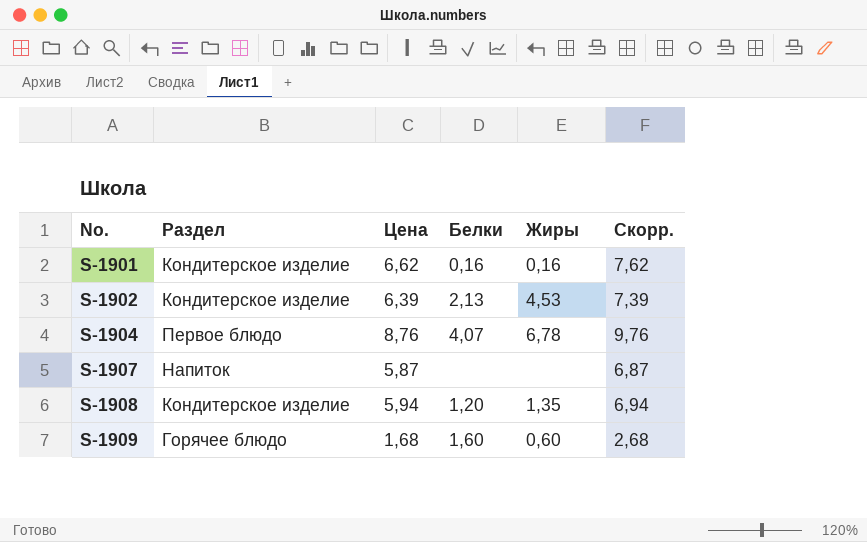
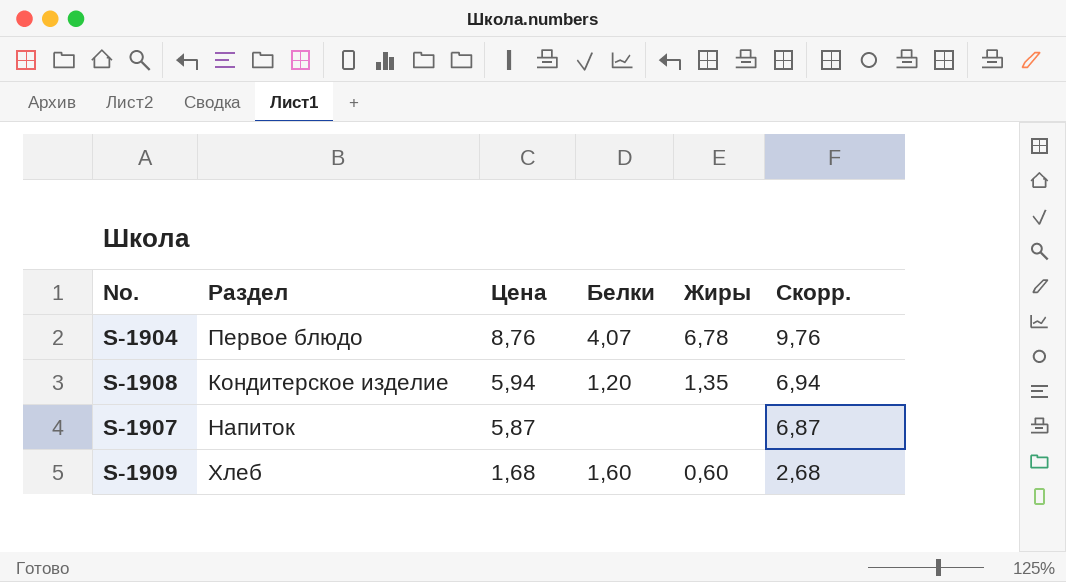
row order: No. ascending -> Цена descending
row S-1901: Кондитерское изделие | 6,62 | 0,16 | 0,16 | 7,62 -> none
row S-1902: Кондитерское изделие | 6,39 | 2,13 | 4,53 | 7,39 -> none
S-1909 | Раздел: Горячее блюдо -> Хлеб

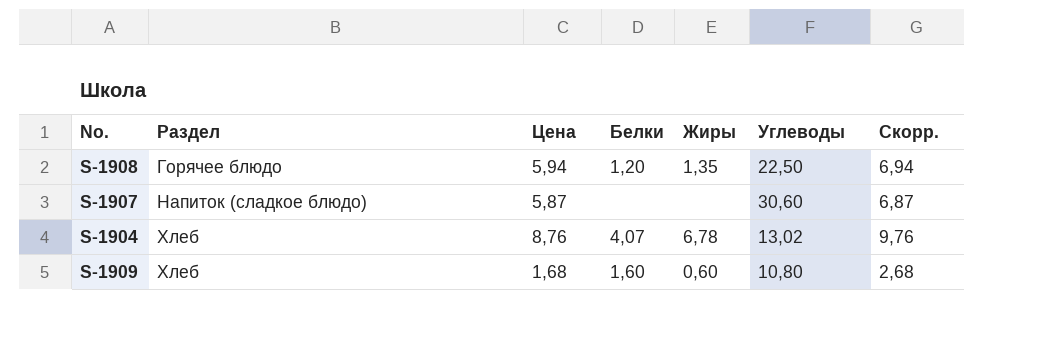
row order: Цена descending -> Раздел ascending
column Углеводы | position: none -> 6
S-1908 | Раздел: Кондитерское изделие -> Горячее блюдо
S-1907 | Раздел: Напиток -> Напиток (сладкое блюдо)
S-1904 | Раздел: Первое блюдо -> Хлеб

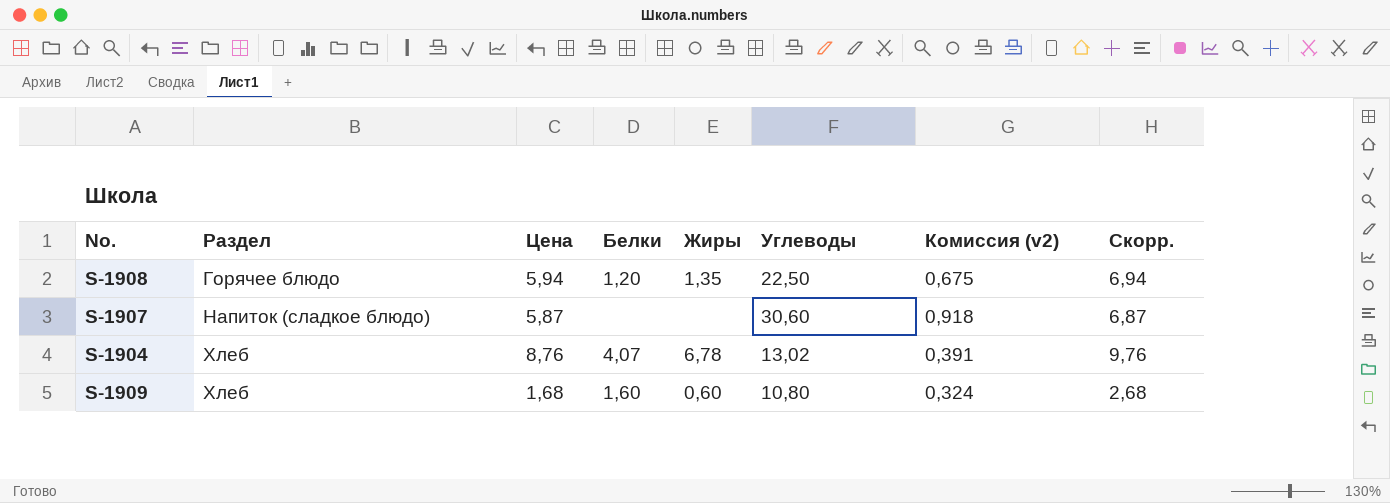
column Комиссия (v2) | formula: none -> [Углеводы] * 0,03

